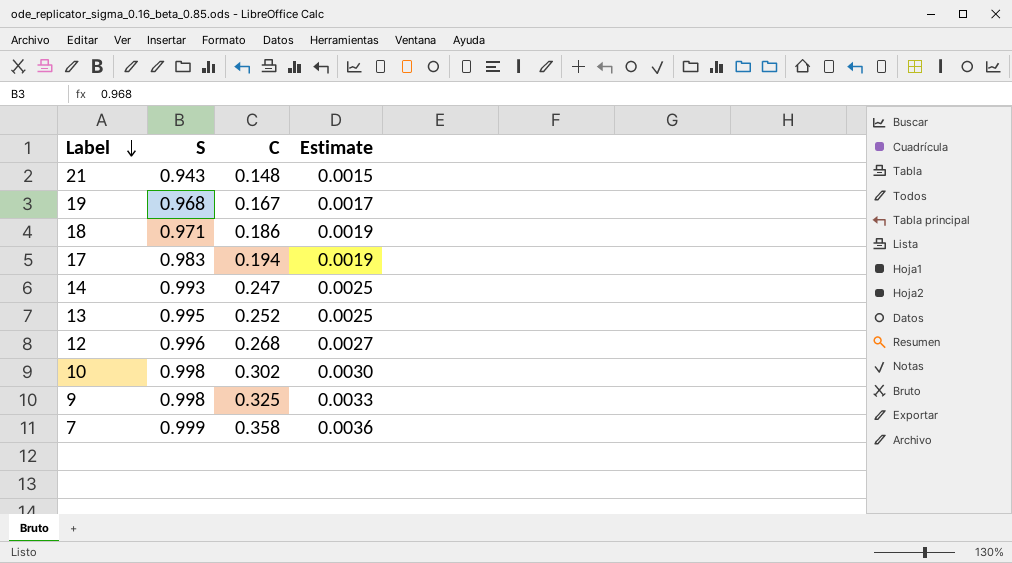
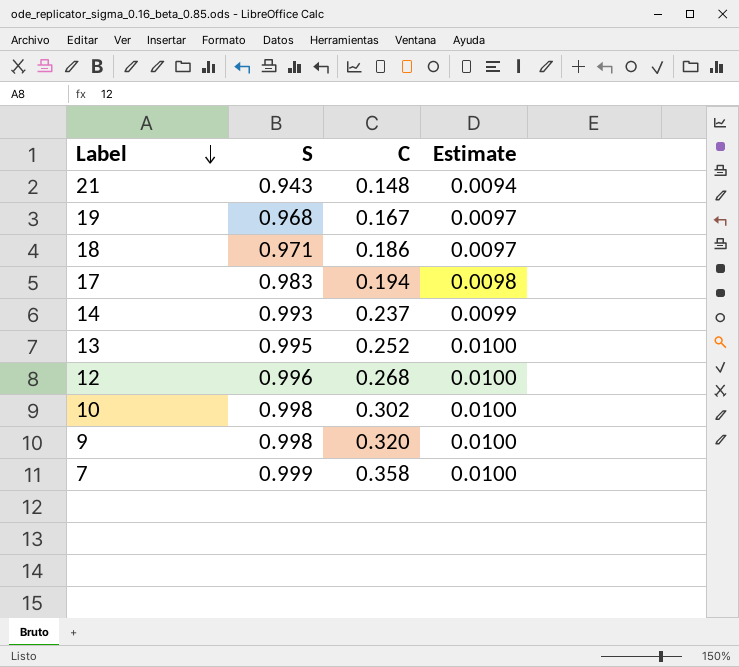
column Estimate | formula: [C] * 0.01 -> [S] * 0.01
14 | C: 0.247 -> 0.237
9 | C: 0.325 -> 0.320

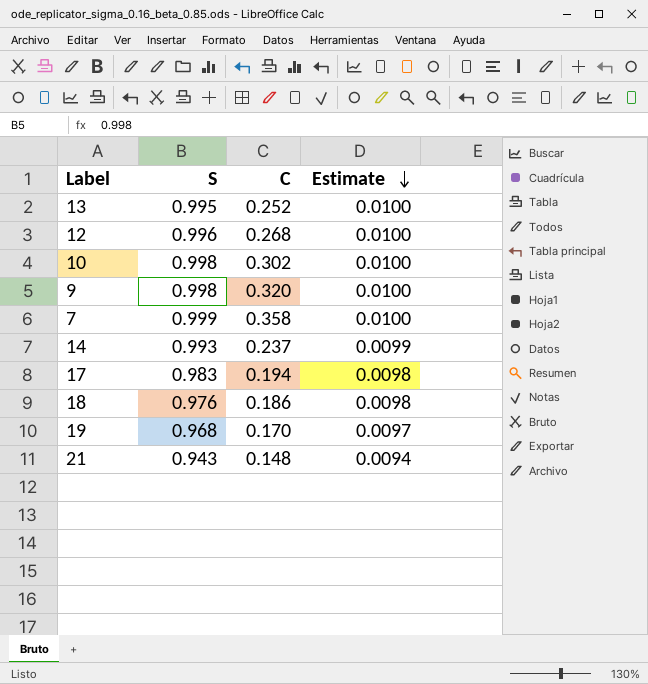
row order: Label descending -> Estimate descending
18 | S: 0.971 -> 0.976
18 | Estimate: 0.0097 -> 0.0098
19 | C: 0.167 -> 0.170

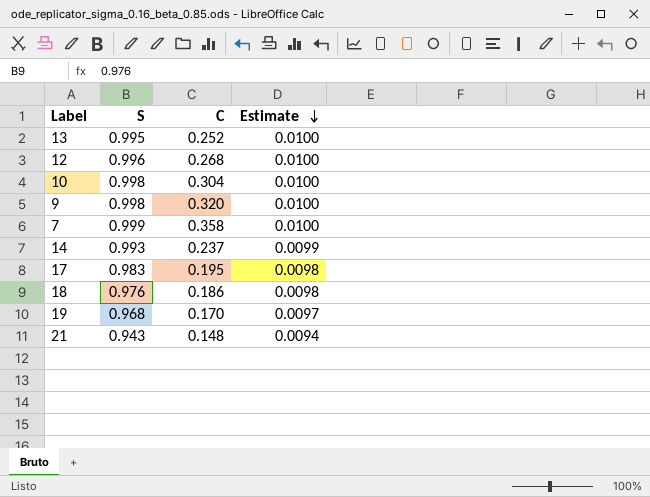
10 | C: 0.302 -> 0.304
17 | C: 0.194 -> 0.195

